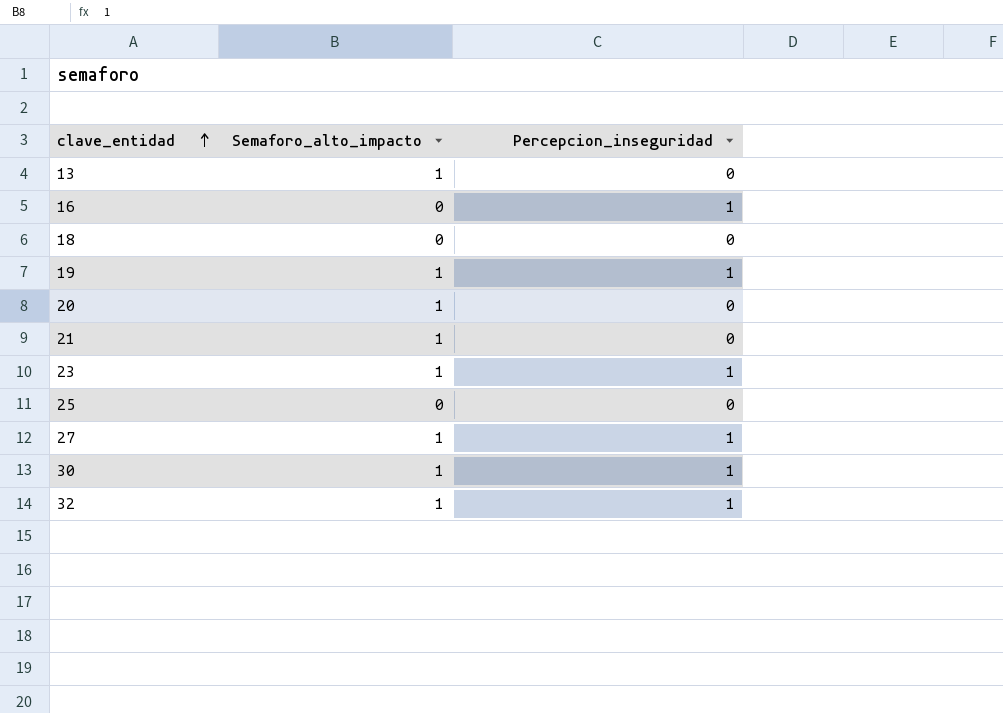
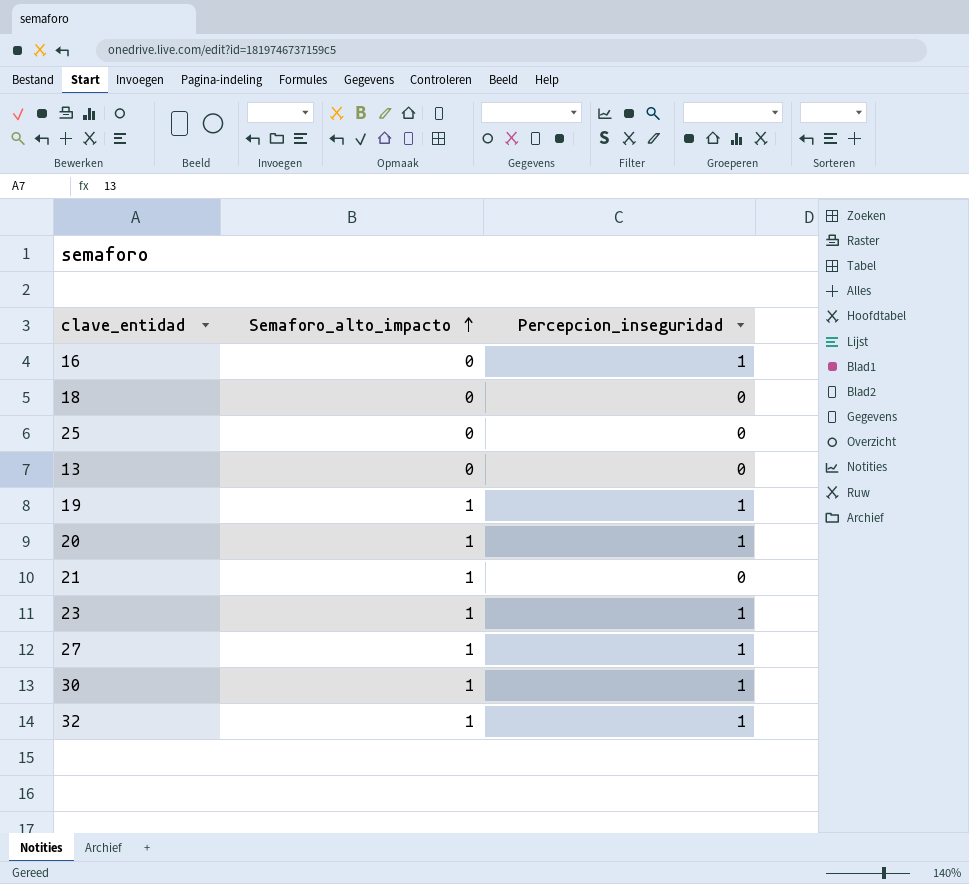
row order: clave_entidad ascending -> Semaforo_alto_impacto ascending
13 | Semaforo_alto_impacto: 1 -> 0
20 | Percepcion_inseguridad: 0 -> 1

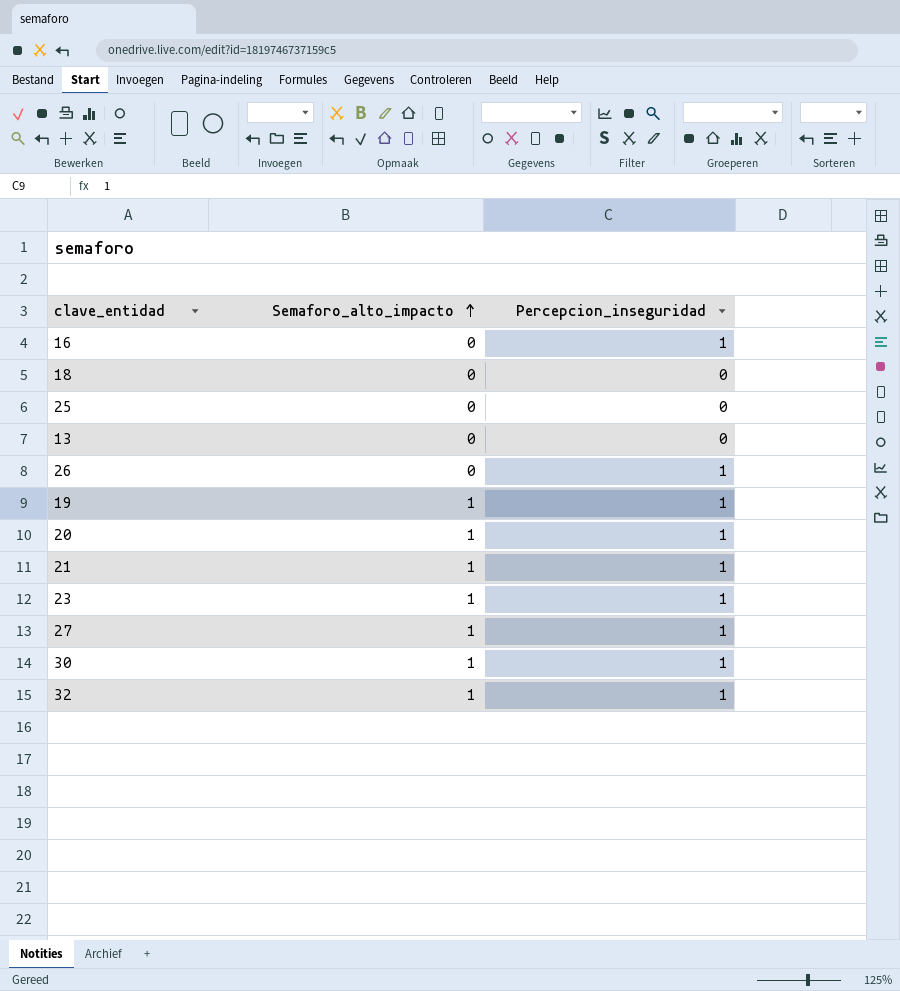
row 26: none -> 0 | 1
21 | Percepcion_inseguridad: 0 -> 1

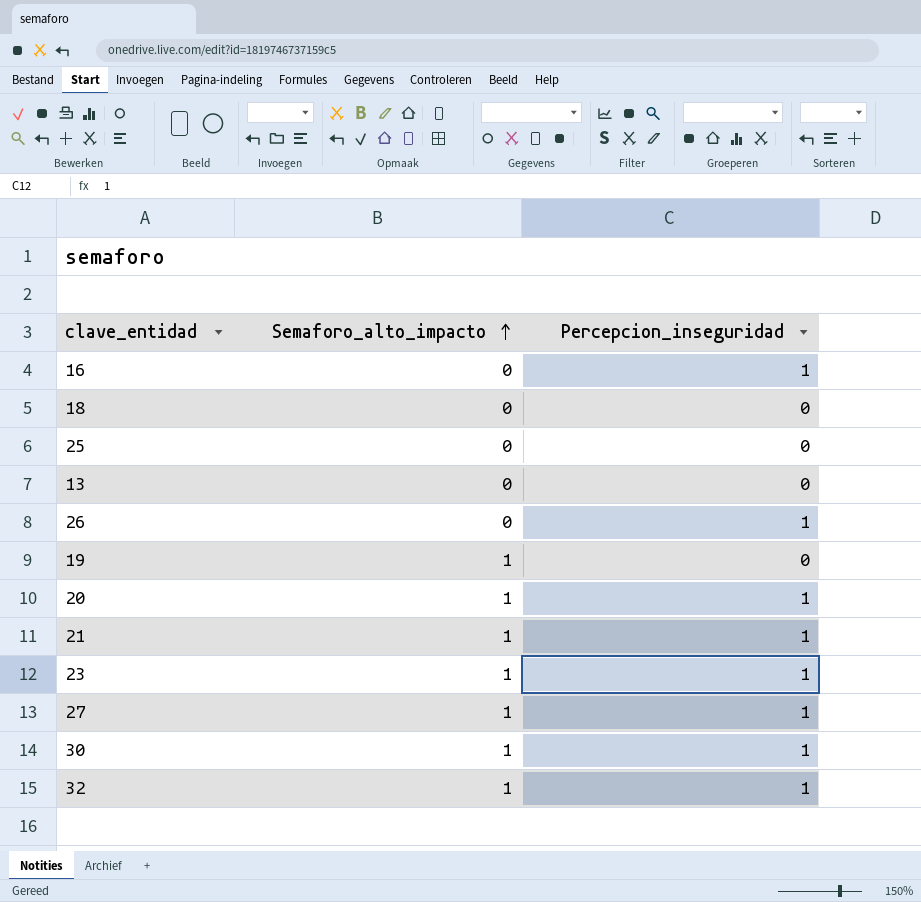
19 | Percepcion_inseguridad: 1 -> 0

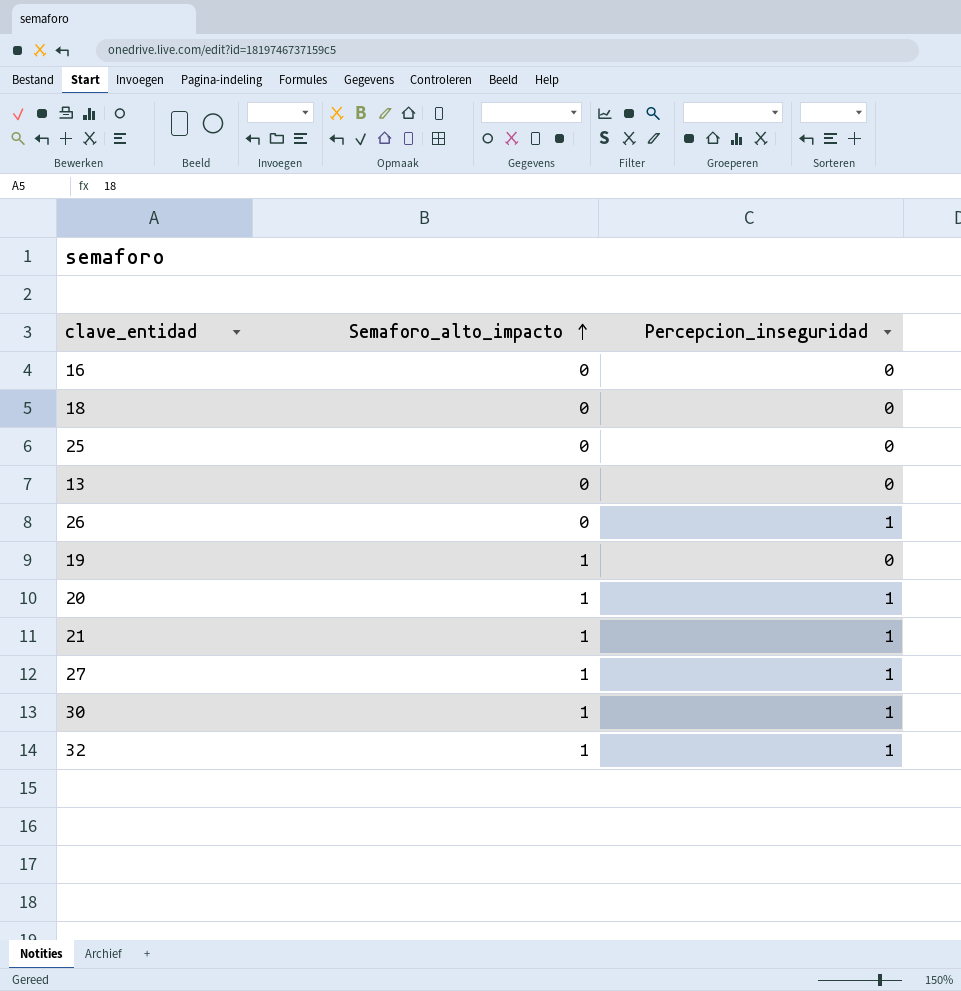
row 23: 1 | 1 -> none
16 | Percepcion_inseguridad: 1 -> 0

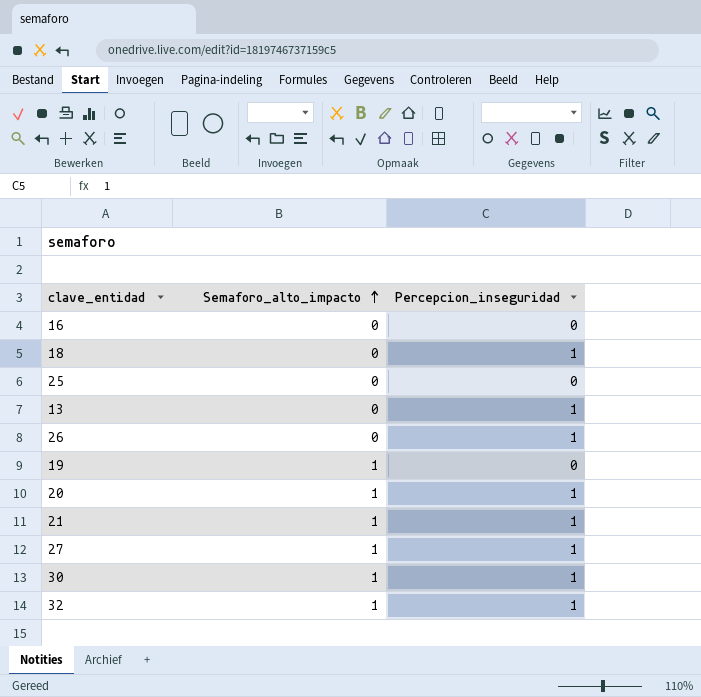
18 | Percepcion_inseguridad: 0 -> 1
13 | Percepcion_inseguridad: 0 -> 1

